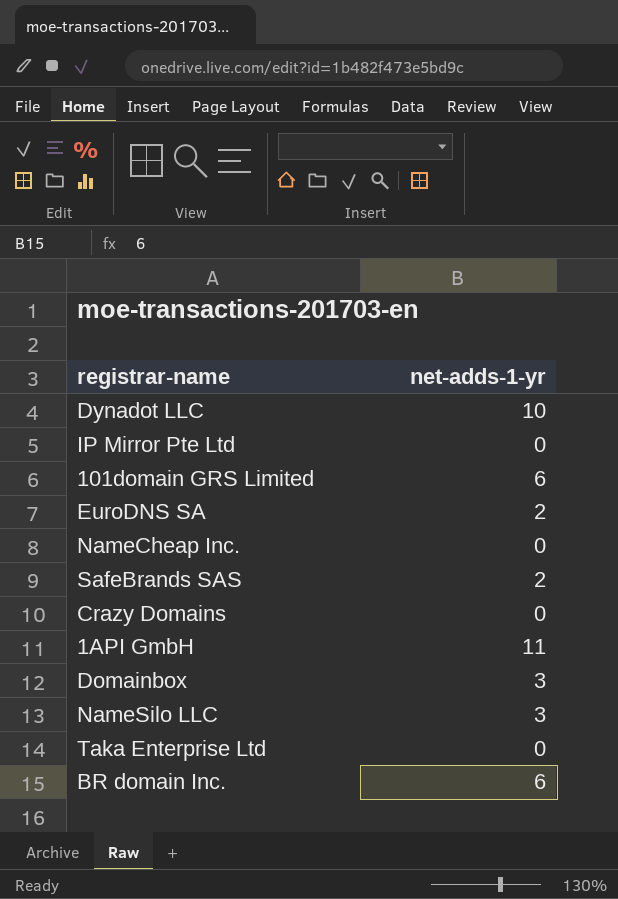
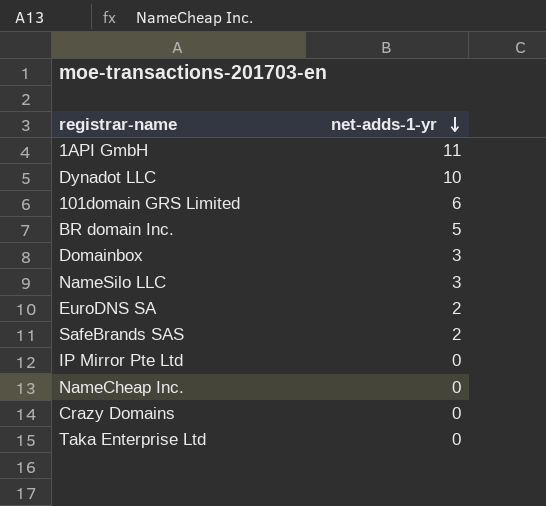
row order: none -> net-adds-1-yr descending
BR domain Inc. | net-adds-1-yr: 6 -> 5

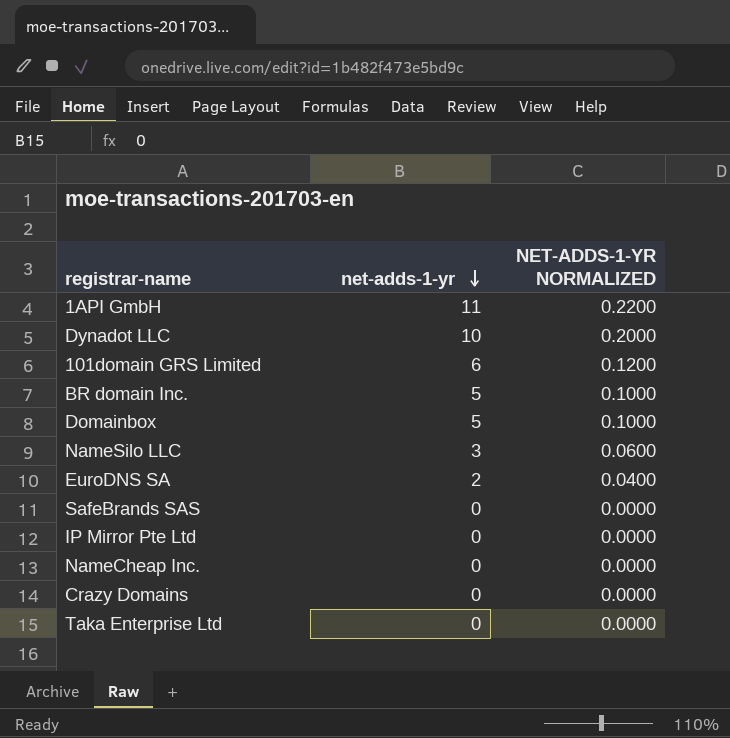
column NET-ADDS-1-YR NORMALIZED | formula: none -> [net-adds-1-yr] * 0.02
Domainbox | net-adds-1-yr: 3 -> 5
SafeBrands SAS | net-adds-1-yr: 2 -> 0

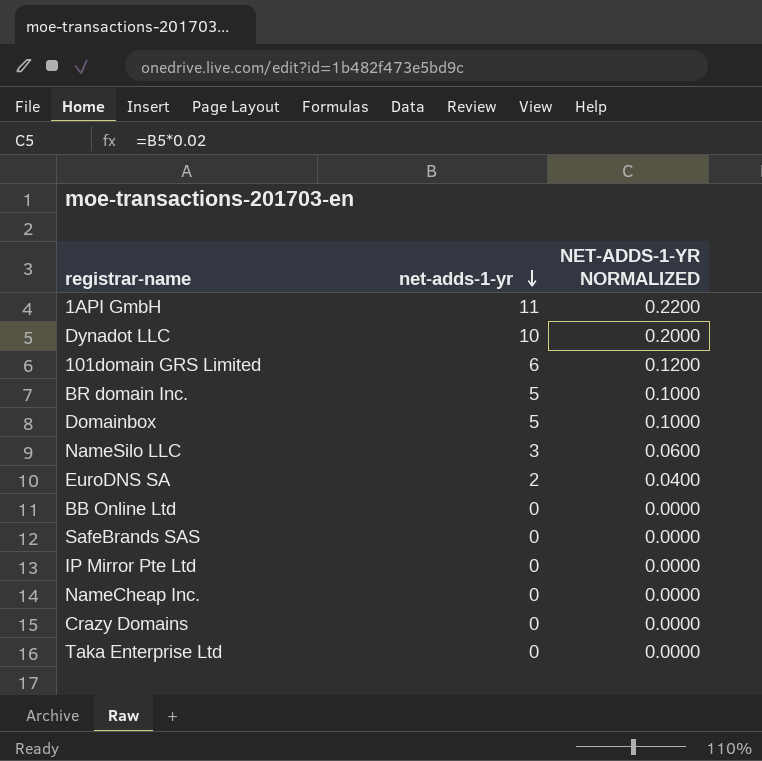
row BB Online Ltd: none -> 0 | 0.0000

